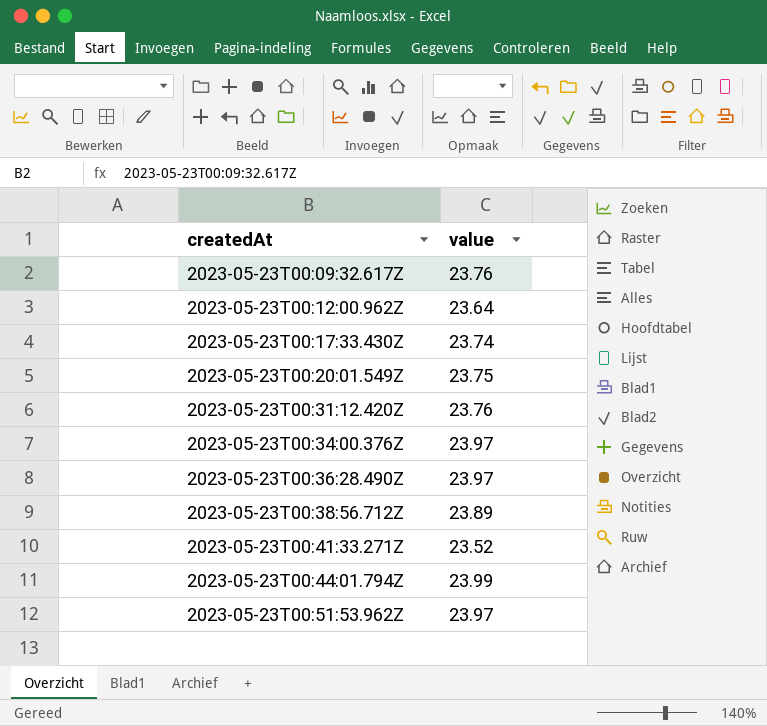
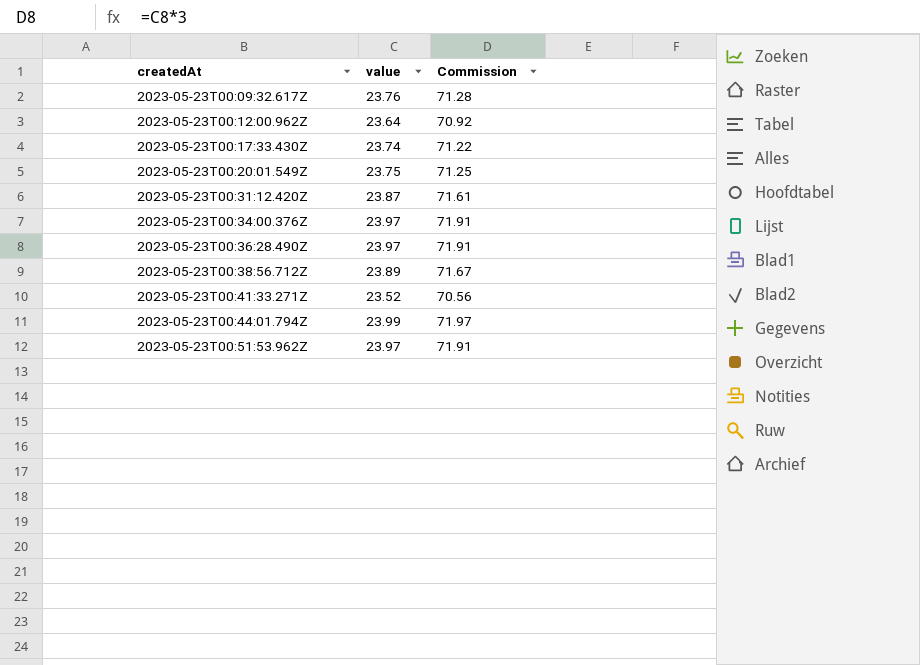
column Commission | formula: none -> [value] * 3
2023-05-23T00:31:12.420Z | value: 23.76 -> 23.87

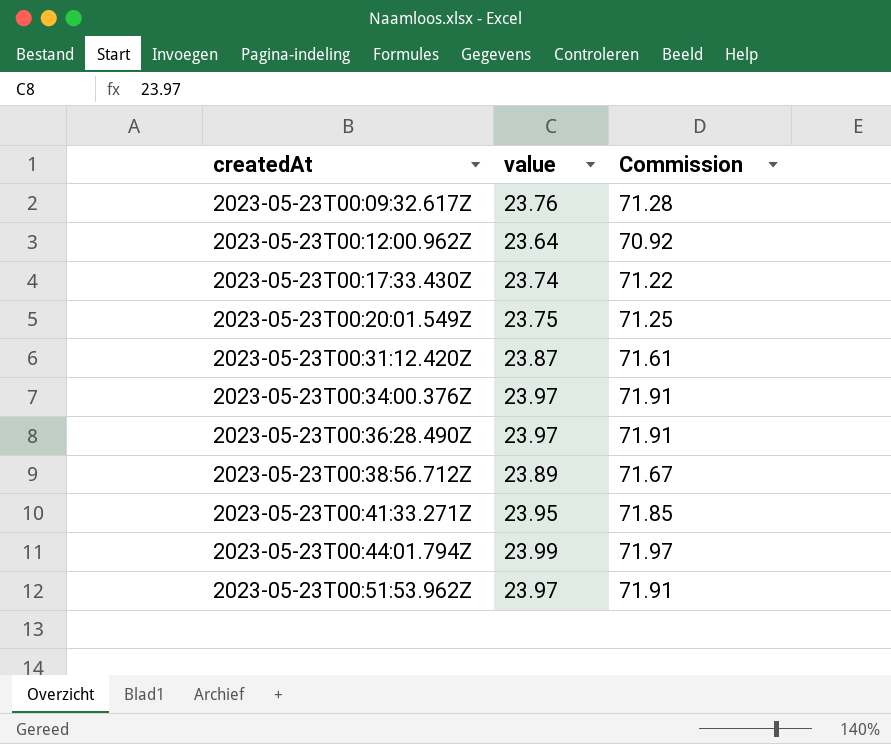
2023-05-23T00:41:33.271Z | value: 23.52 -> 23.95
2023-05-23T00:41:33.271Z | Commission: 70.56 -> 71.85

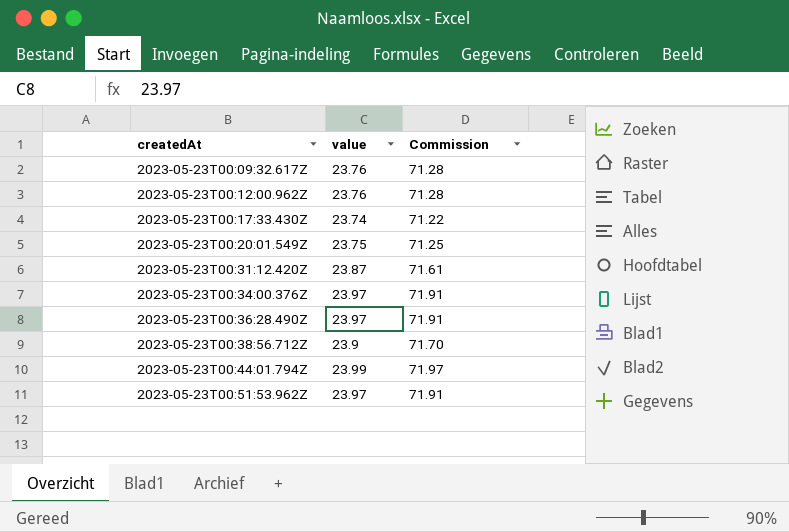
row 2023-05-23T00:41:33.271Z: 23.95 | 71.85 -> none
2023-05-23T00:12:00.962Z | value: 23.64 -> 23.76
2023-05-23T00:12:00.962Z | Commission: 70.92 -> 71.28
2023-05-23T00:38:56.712Z | value: 23.89 -> 23.9
2023-05-23T00:38:56.712Z | Commission: 71.67 -> 71.70

